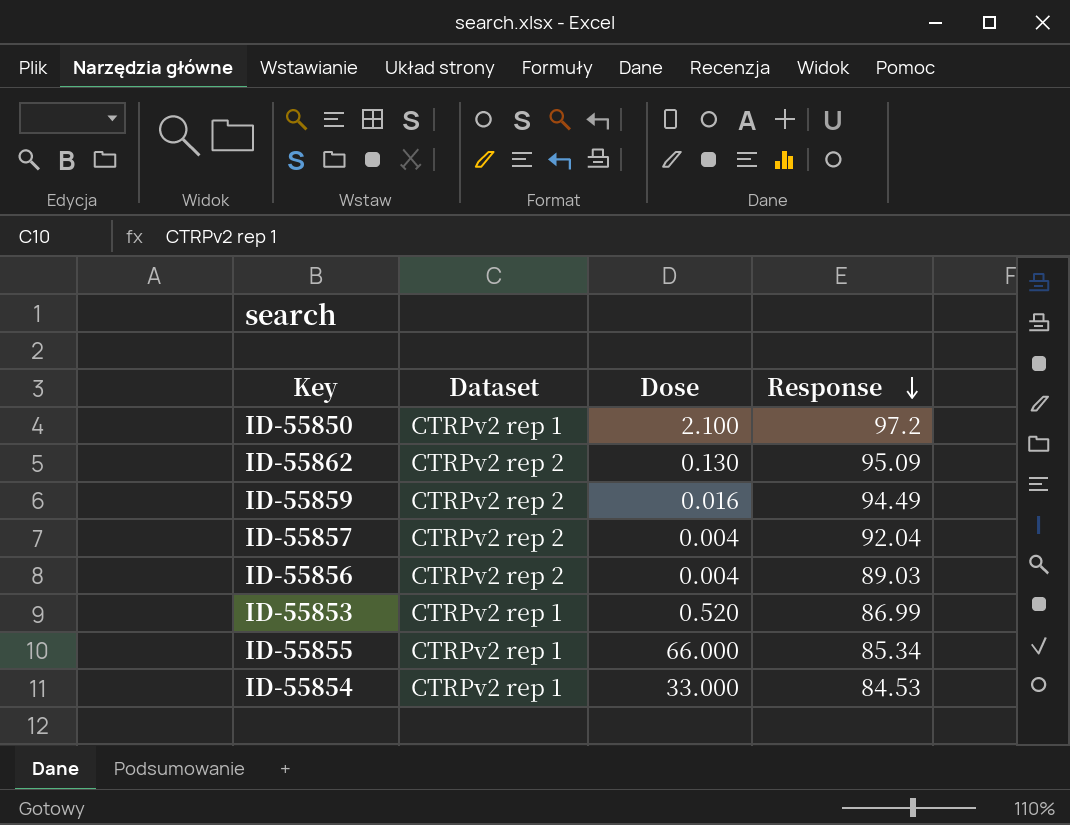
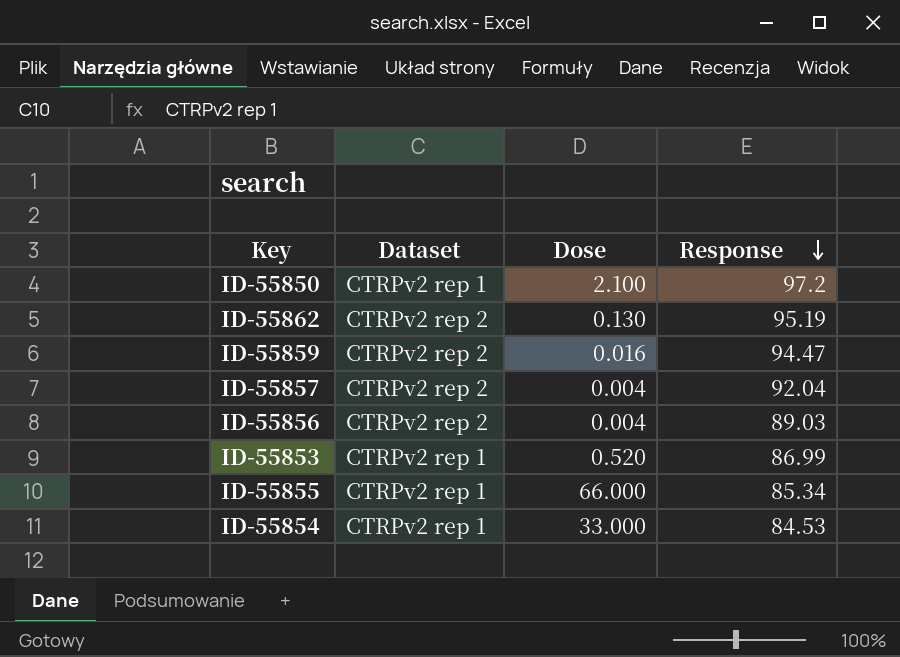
ID-55862 | Response: 95.09 -> 95.19
ID-55859 | Response: 94.49 -> 94.47

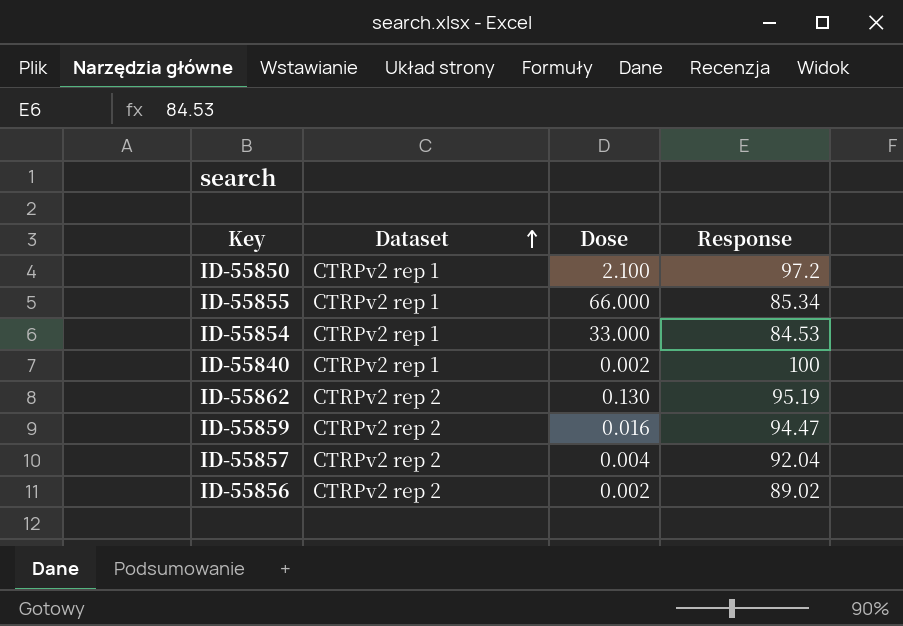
row order: Response descending -> Dataset ascending
row ID-55853: CTRPv2 rep 1 | 0.520 | 86.99 -> none
row ID-55840: none -> CTRPv2 rep 1 | 0.002 | 100
ID-55856 | Dose: 0.004 -> 0.002
ID-55856 | Response: 89.03 -> 89.02

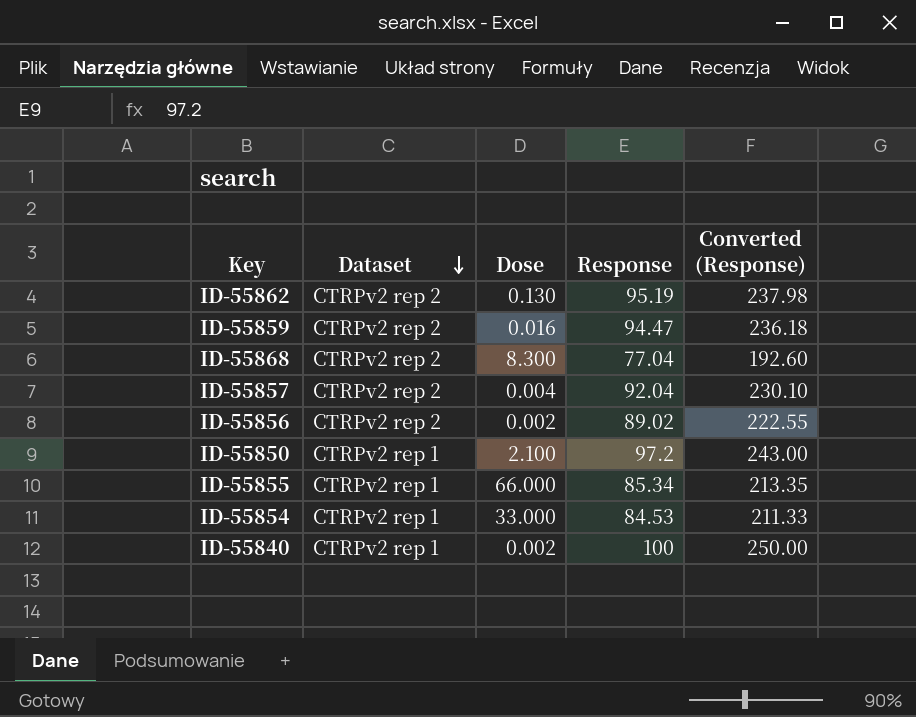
row order: Dataset ascending -> Dataset descending
column Converted (Response) | formula: none -> [Response] * 2.5
row ID-55868: none -> CTRPv2 rep 2 | 8.300 | 77.04 | 192.60

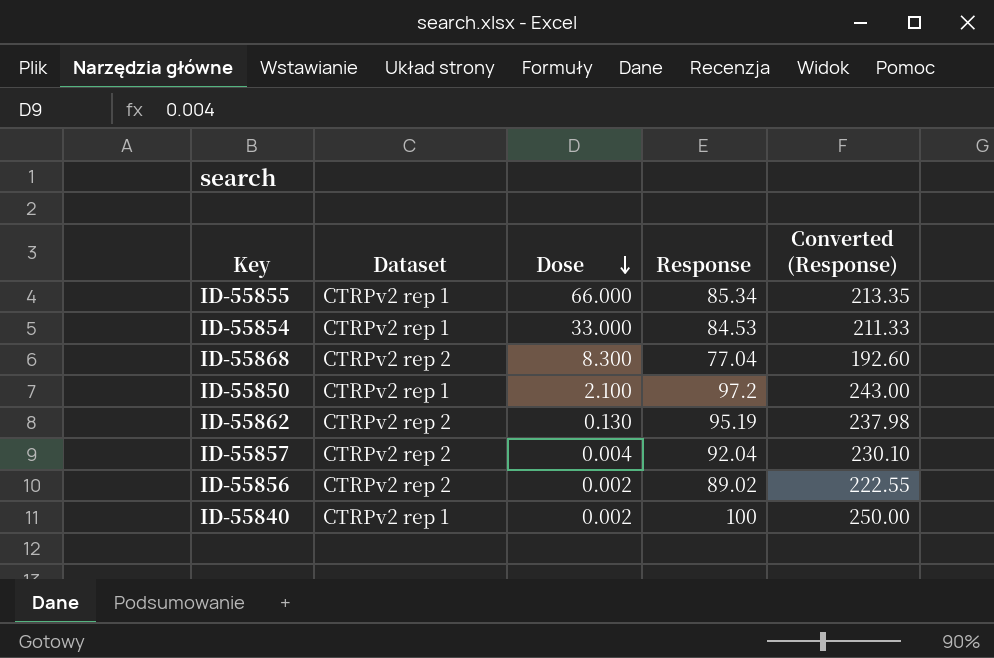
row order: Dataset descending -> Dose descending
row ID-55859: CTRPv2 rep 2 | 0.016 | 94.47 | 236.18 -> none

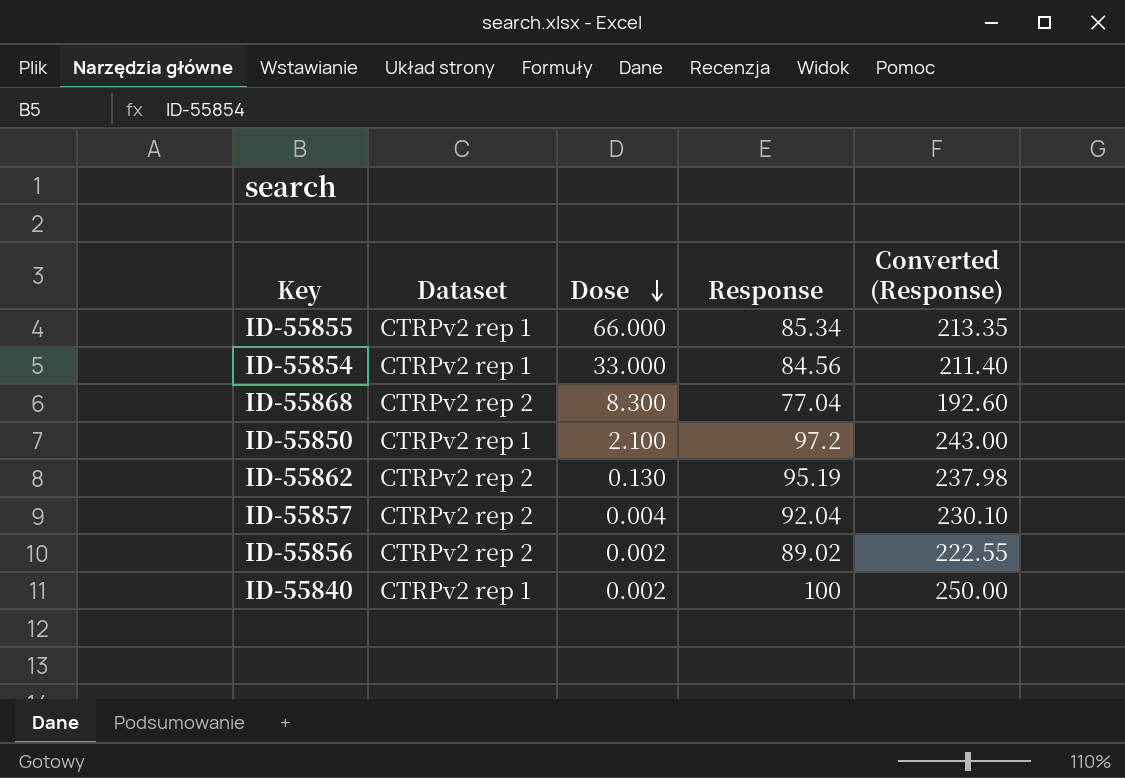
ID-55854 | Response: 84.53 -> 84.56
ID-55854 | Converted (Response): 211.33 -> 211.40

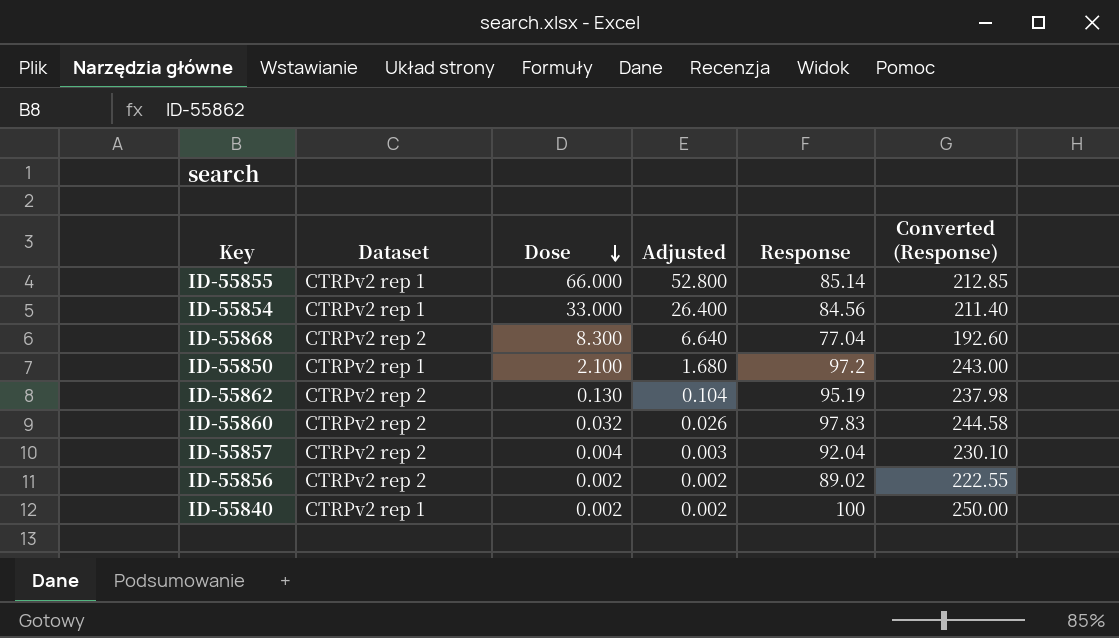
column Adjusted | formula: none -> [Dose] * 0.8
ID-55855 | Response: 85.34 -> 85.14
ID-55855 | Converted (Response): 213.35 -> 212.85
row ID-55860: none -> CTRPv2 rep 2 | 0.032 | 0.026 | 97.83 | 244.58

